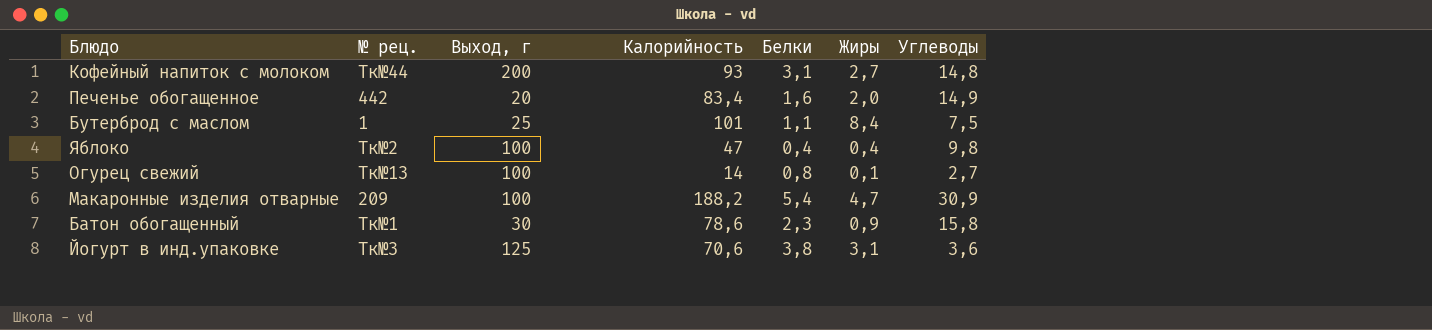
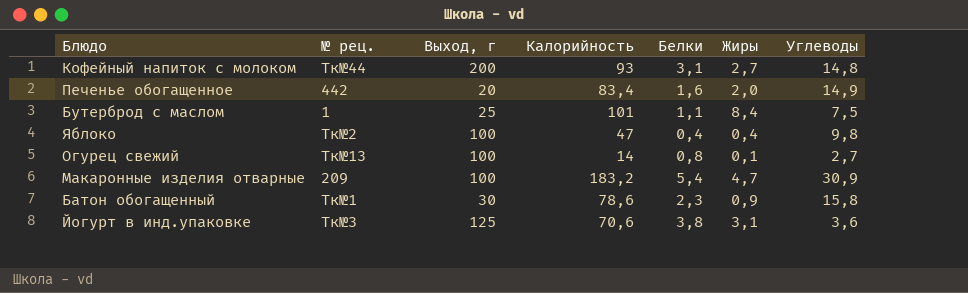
Макаронные изделия отварные | Калорийность: 188,2 -> 183,2

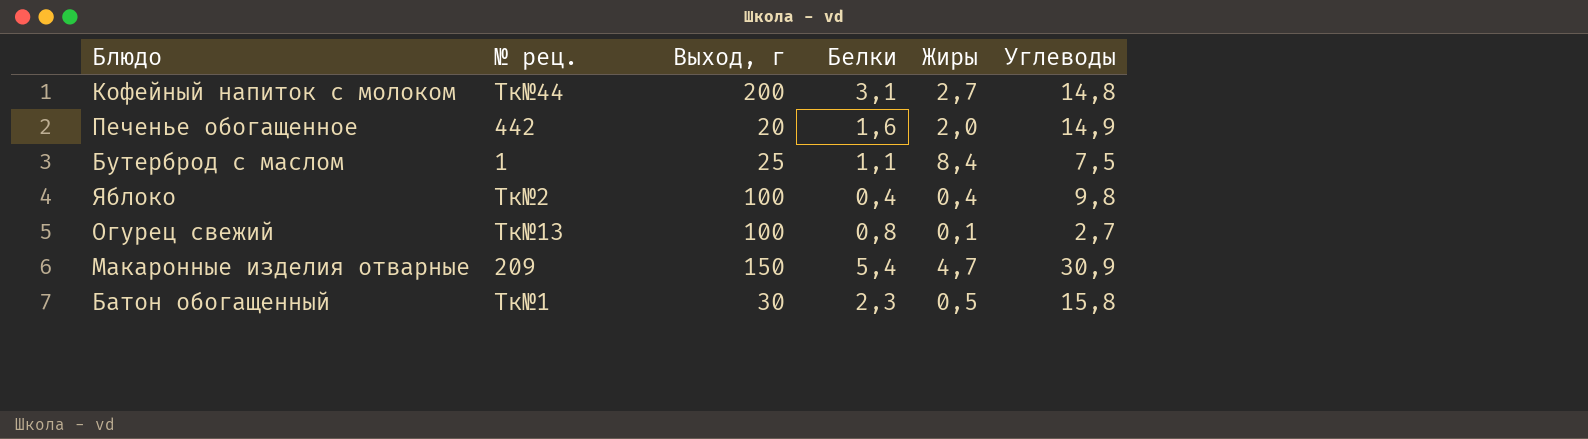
column Калорийность | position: 4 -> none
row Йогурт в инд.упаковке: Тк№3 | 125 | 70,6 | 3,8 | 3,1 | 3,6 -> none
Макаронные изделия отварные | Выход, г: 100 -> 150
Батон обогащенный | Жиры: 0,9 -> 0,5

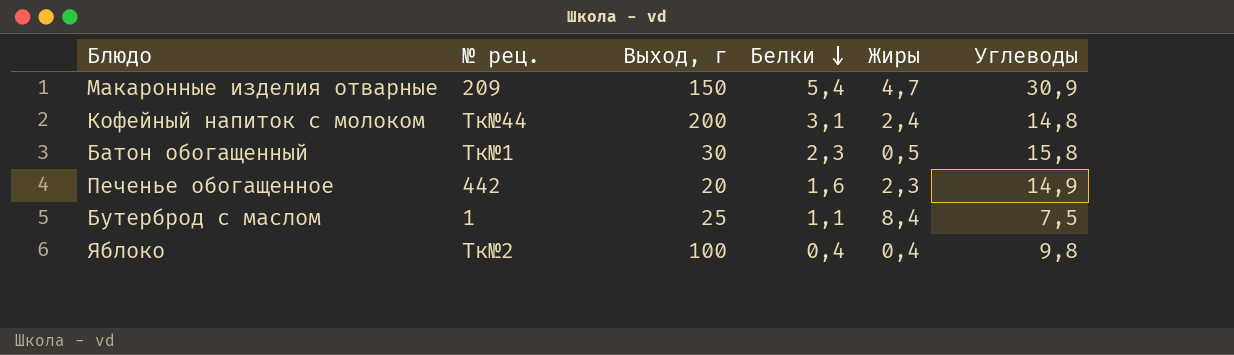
row order: none -> Белки descending
row Огурец свежий: Тк№13 | 100 | 0,8 | 0,1 | 2,7 -> none
Кофейный напиток с молоком | Жиры: 2,7 -> 2,4
Печенье обогащенное | Жиры: 2,0 -> 2,3

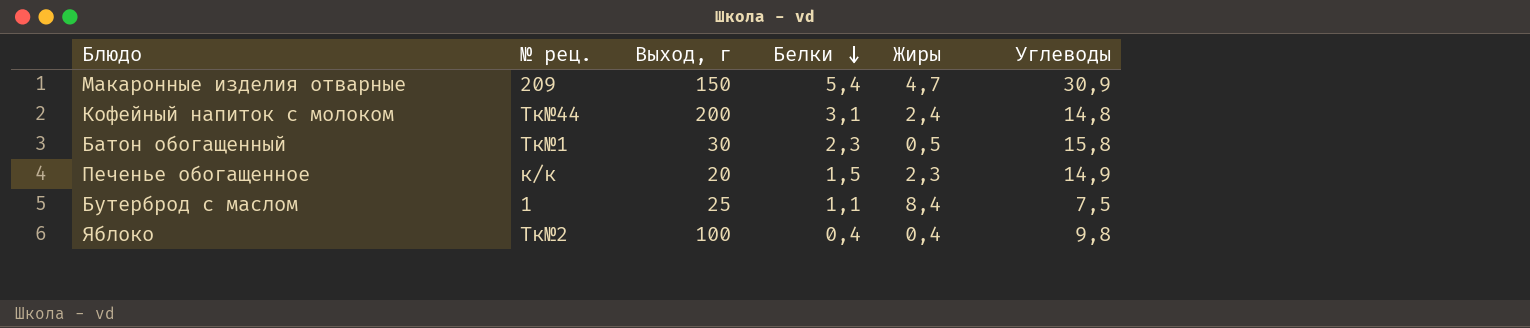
Печенье обогащенное | № рец.: 442 -> к/к
Печенье обогащенное | Белки: 1,6 -> 1,5

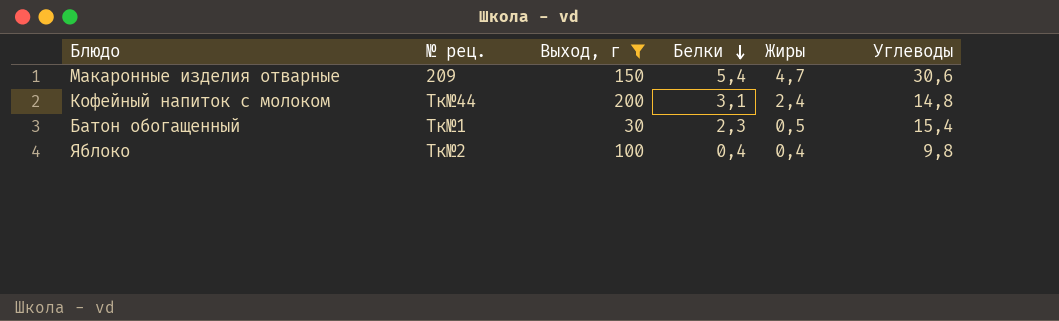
filter: none -> Выход, г >= 30
Макаронные изделия отварные | Углеводы: 30,9 -> 30,6
Батон обогащенный | Углеводы: 15,8 -> 15,4

